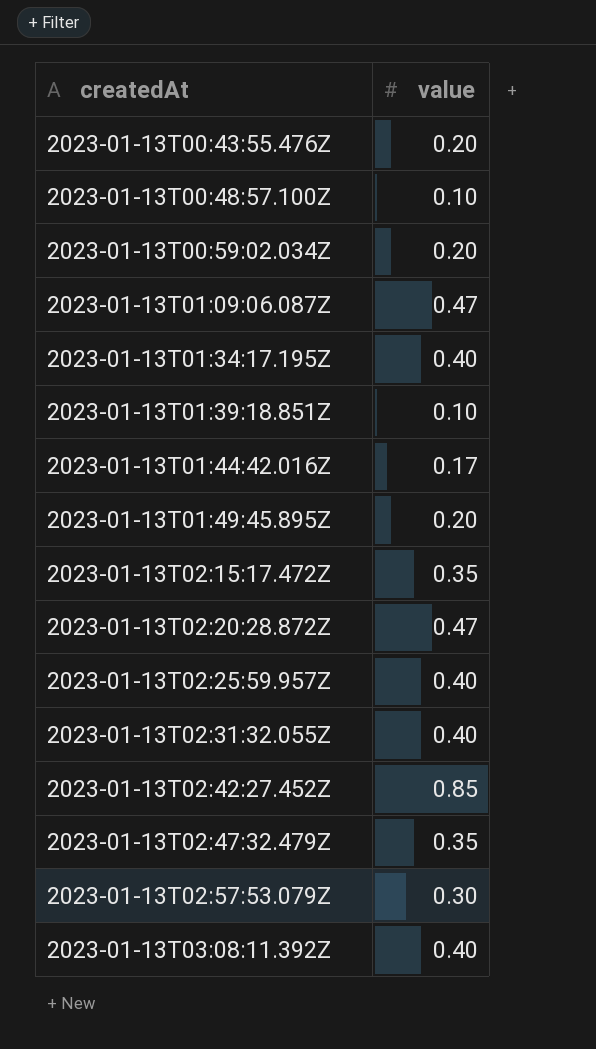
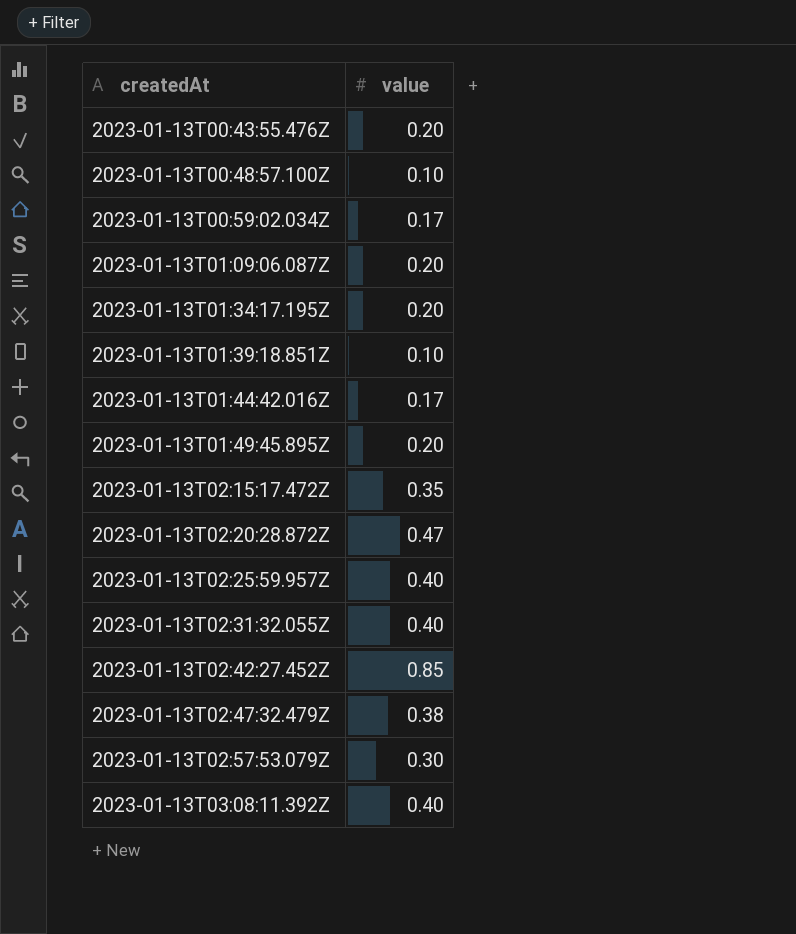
2023-01-13T00:59:02.034Z | value: 0.20 -> 0.17
2023-01-13T01:09:06.087Z | value: 0.47 -> 0.20
2023-01-13T01:34:17.195Z | value: 0.40 -> 0.20
2023-01-13T02:47:32.479Z | value: 0.35 -> 0.38

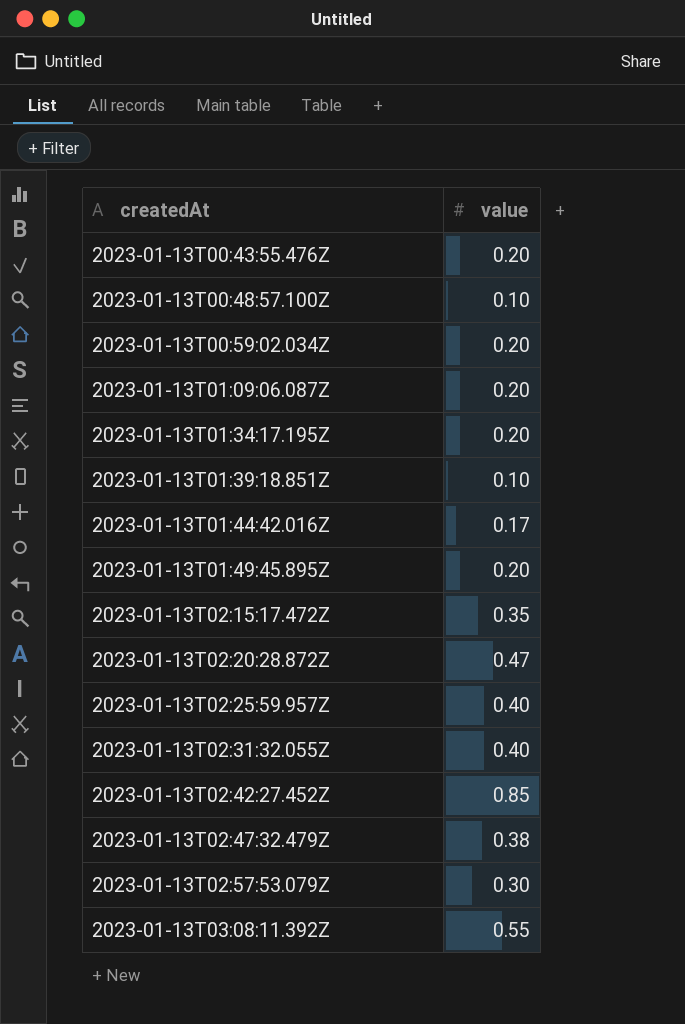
2023-01-13T00:59:02.034Z | value: 0.17 -> 0.20
2023-01-13T03:08:11.392Z | value: 0.40 -> 0.55

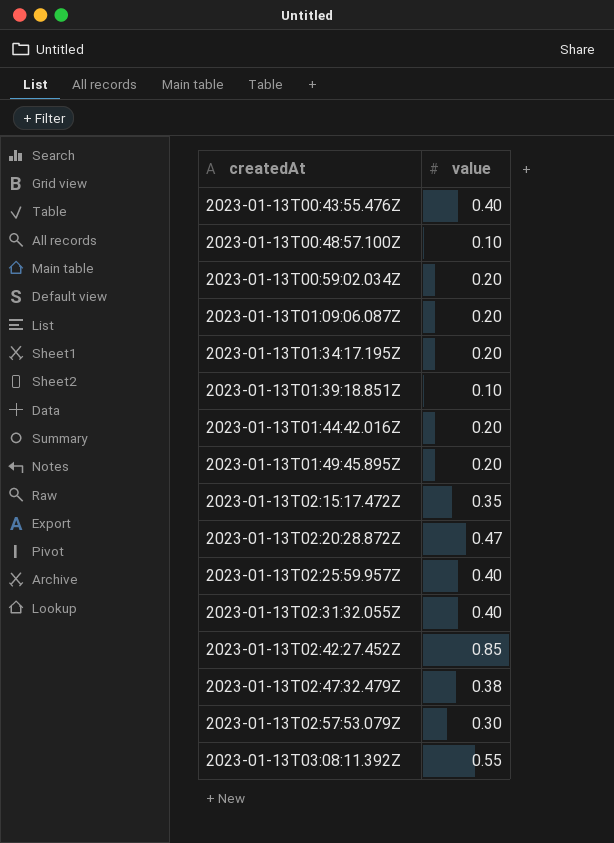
2023-01-13T00:43:55.476Z | value: 0.20 -> 0.40
2023-01-13T01:44:42.016Z | value: 0.17 -> 0.20

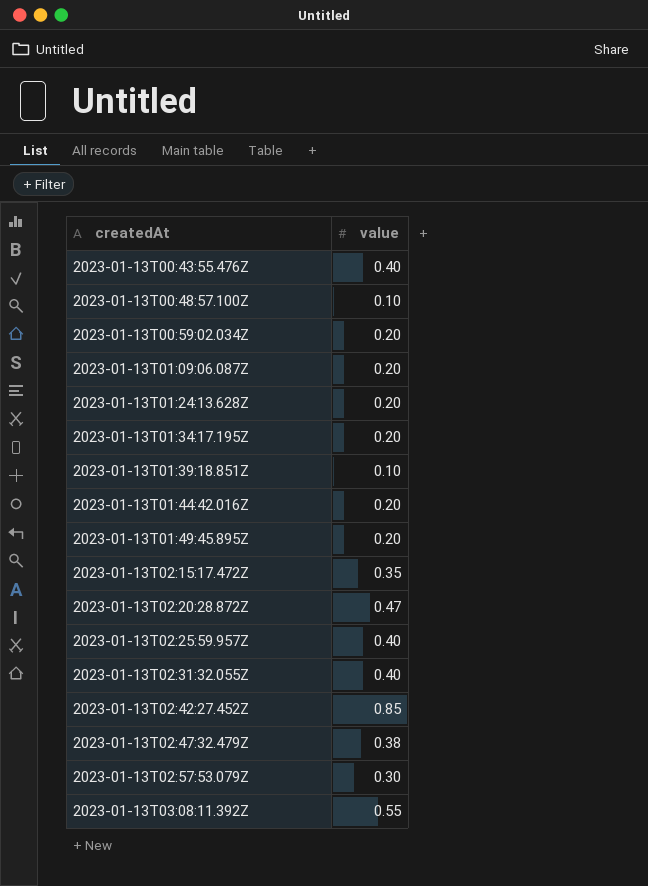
row 2023-01-13T01:24:13.628Z: none -> 0.20

